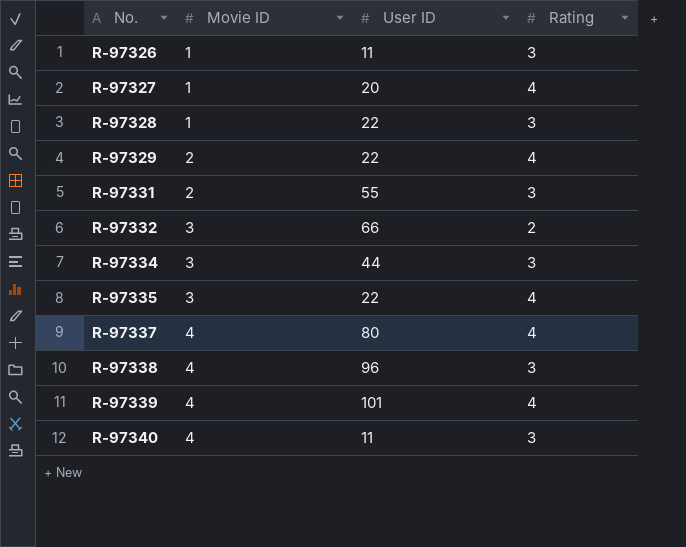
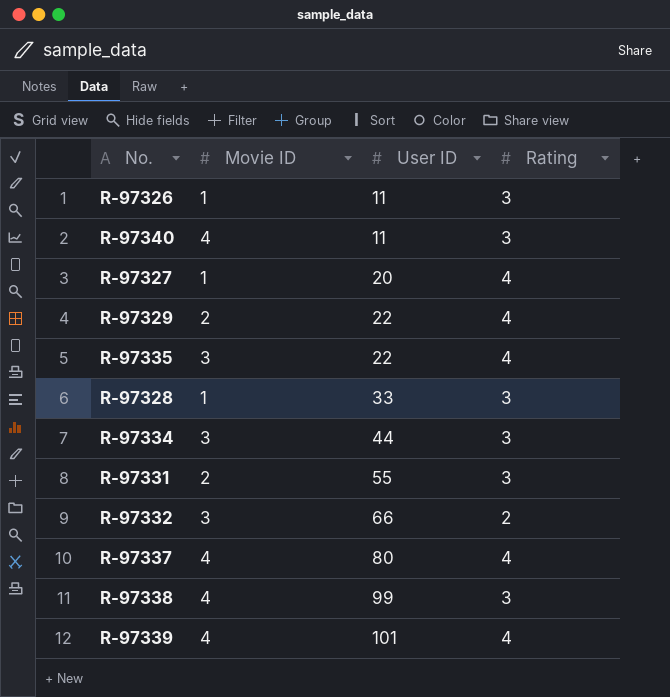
row order: No. ascending -> User ID ascending
R-97328 | User ID: 22 -> 33
R-97338 | User ID: 96 -> 99

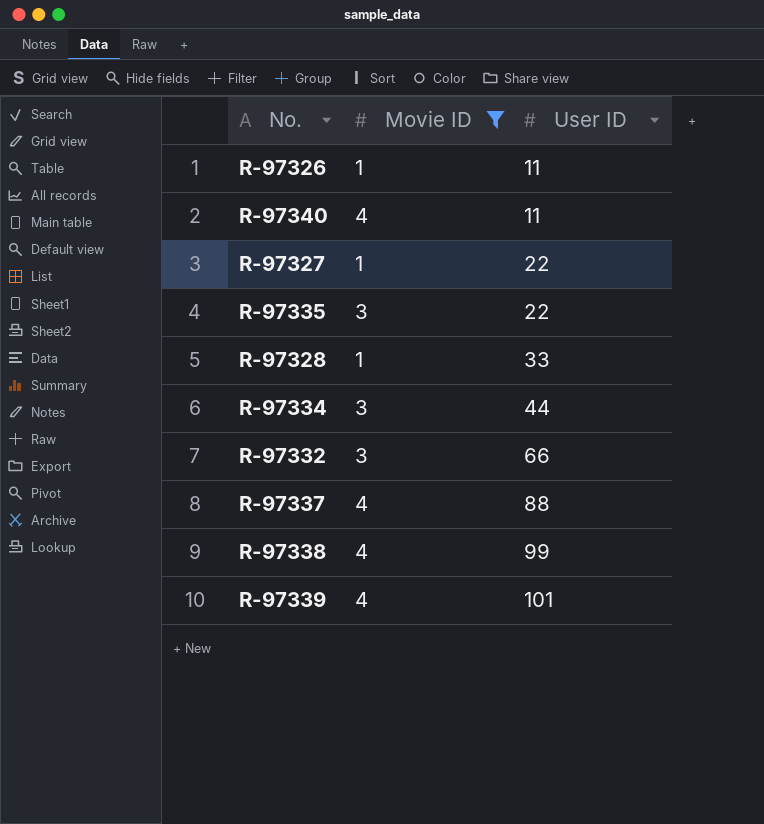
filter: none -> Movie ID != 2
column Rating | position: 4 -> none
R-97327 | User ID: 20 -> 22
R-97337 | User ID: 80 -> 88

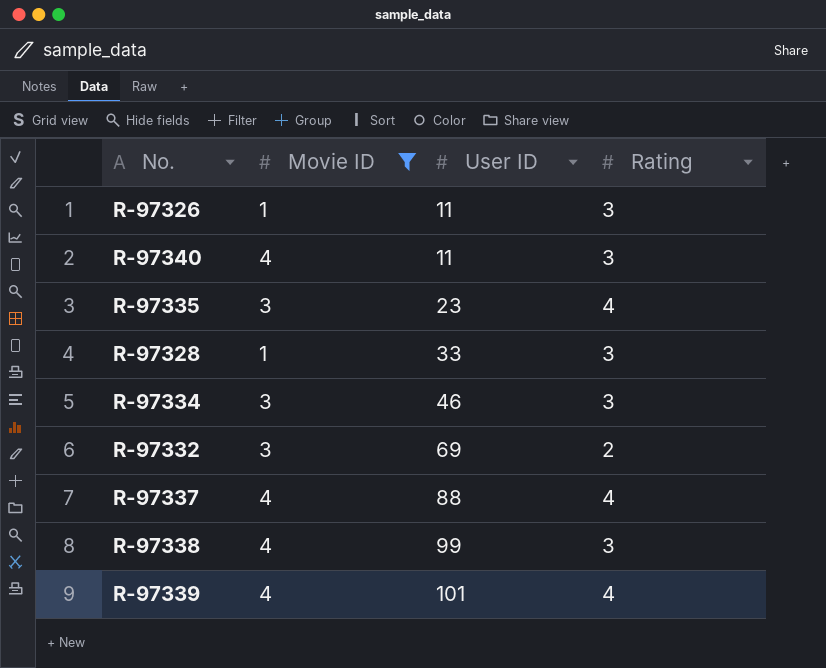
column Rating | position: none -> 4
row R-97327: 1 | 22 -> none
R-97335 | User ID: 22 -> 23
R-97334 | User ID: 44 -> 46
R-97332 | User ID: 66 -> 69

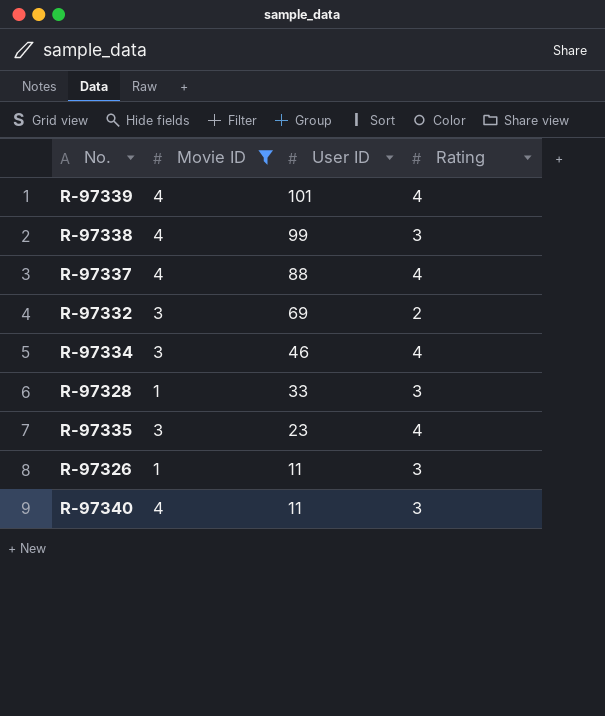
row order: User ID ascending -> User ID descending
R-97334 | Rating: 3 -> 4

